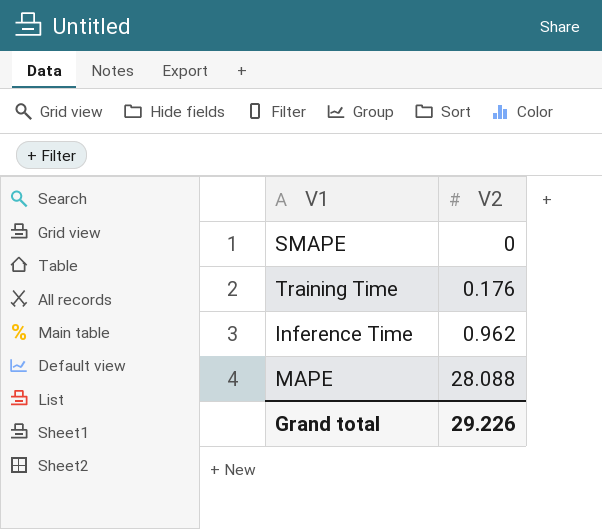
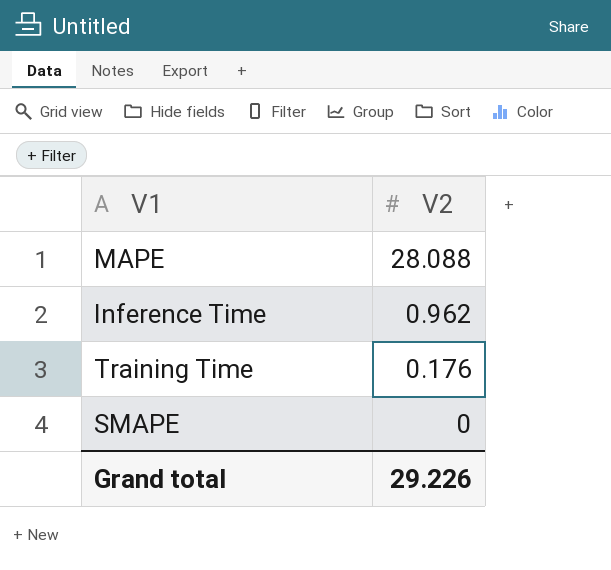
row order: V2 ascending -> V2 descending

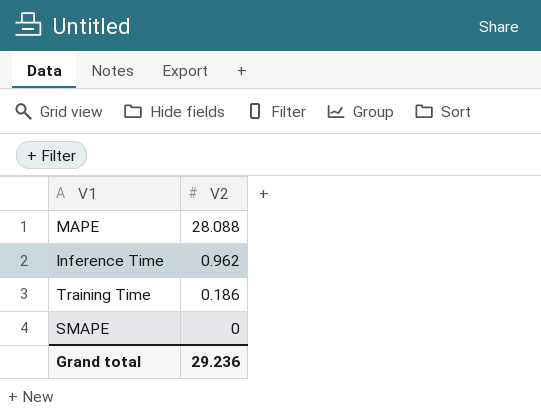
Training Time | V2: 0.176 -> 0.186
Grand total | V2: 29.226 -> 29.236

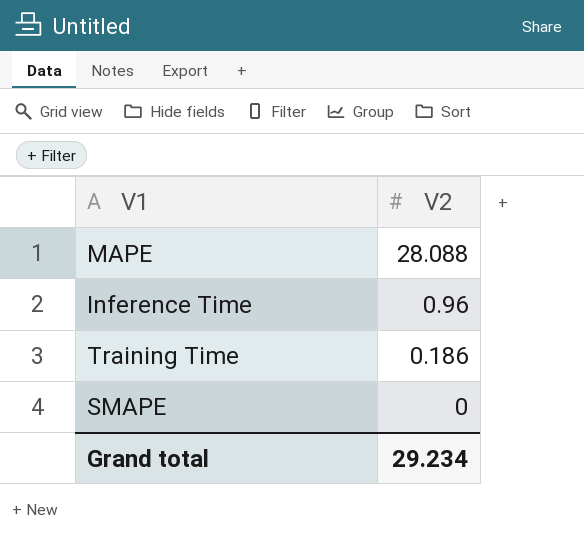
Inference Time | V2: 0.962 -> 0.96
Grand total | V2: 29.236 -> 29.234

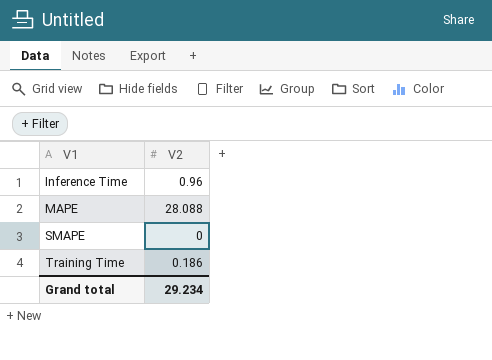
row order: V2 descending -> V1 ascending

